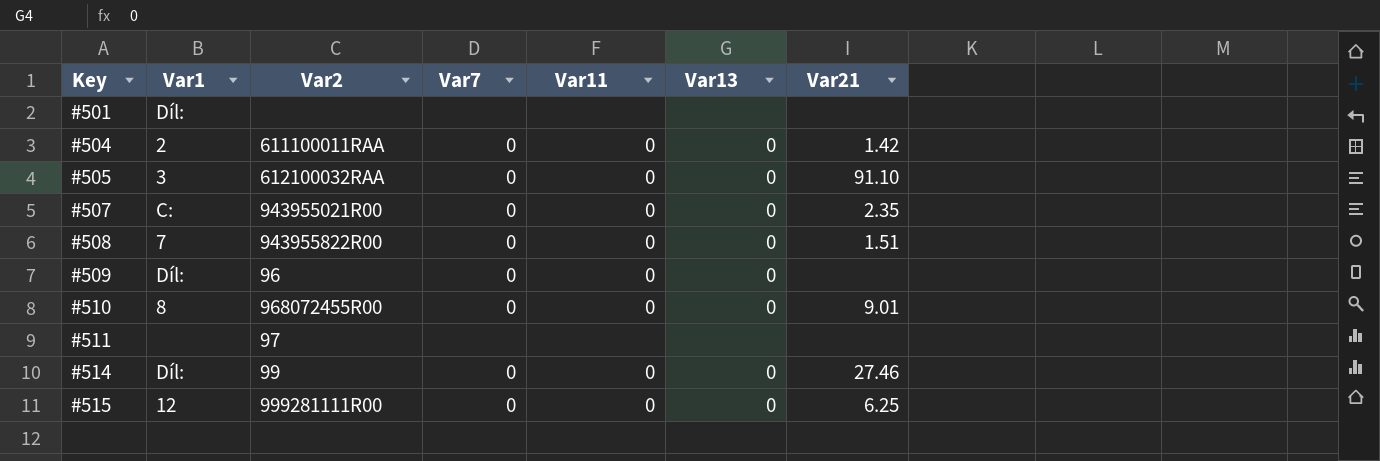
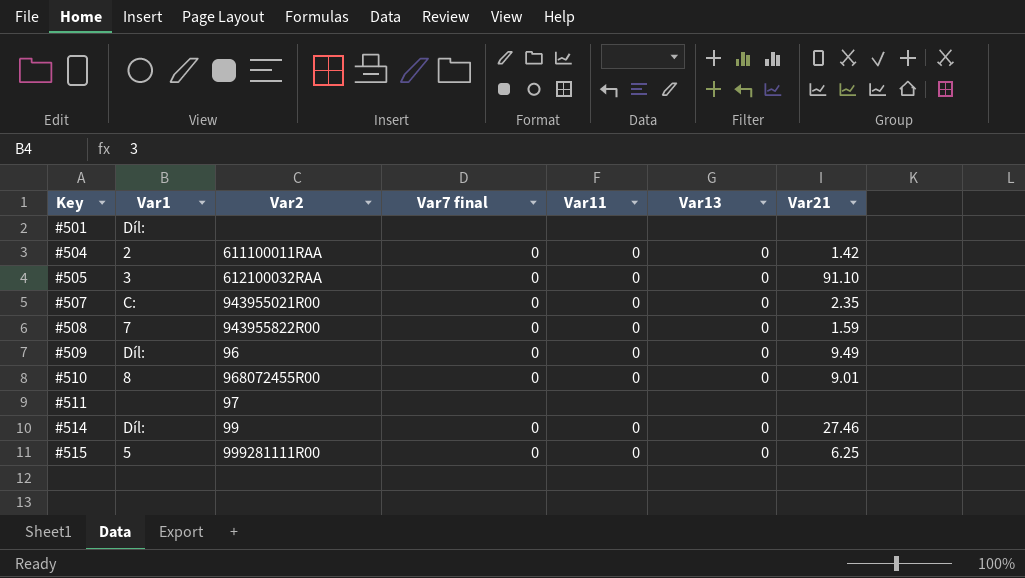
column name: Var7 -> Var7 final
#508 | Var21: 1.51 -> 1.59
#509 | Var21: none -> 9.49
#515 | Var1: 12 -> 5

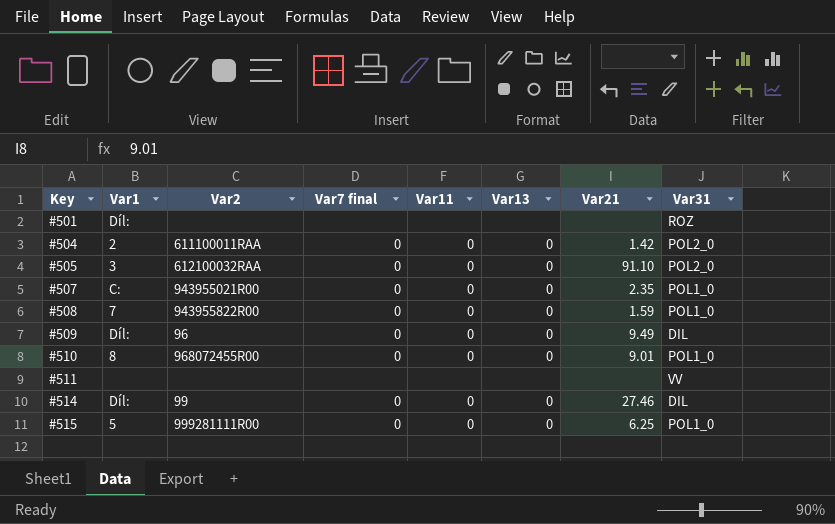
column Var31 | position: none -> 8
#511 | Var2: 97 -> none

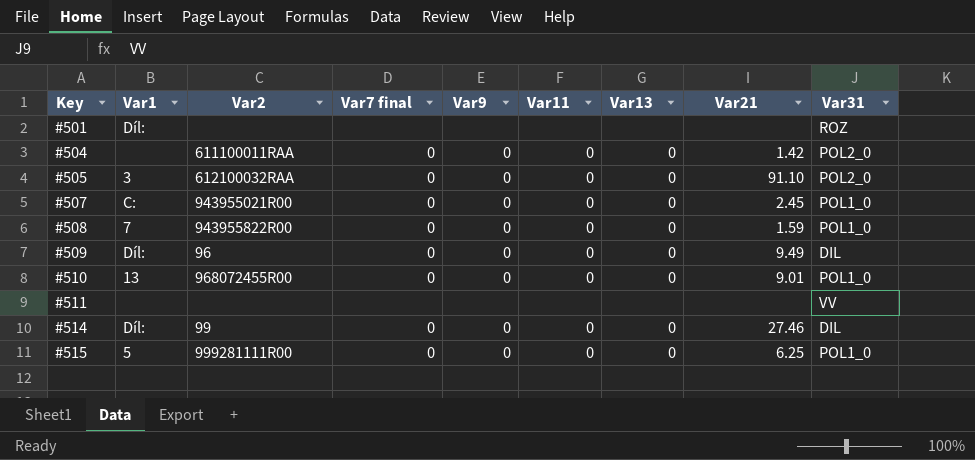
column Var9 | position: none -> 5
#504 | Var1: 2 -> none
#507 | Var21: 2.35 -> 2.45
#510 | Var1: 8 -> 13

